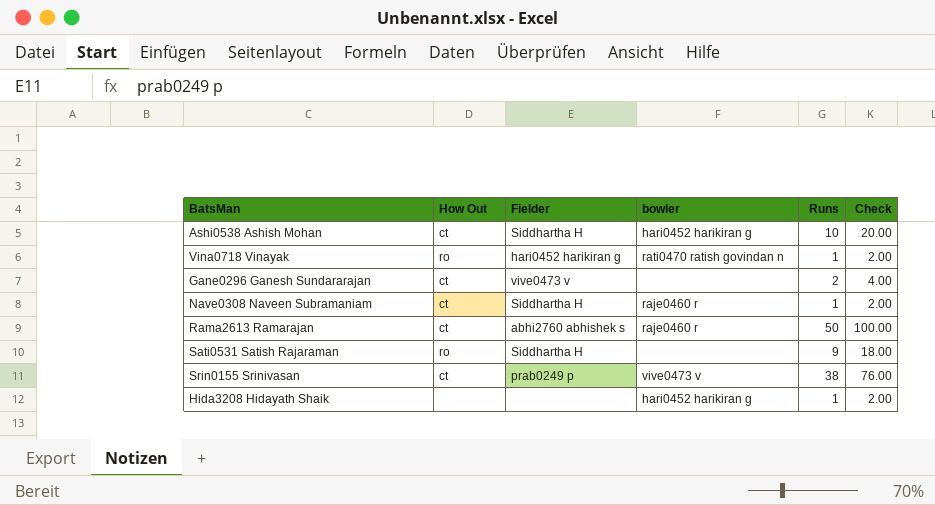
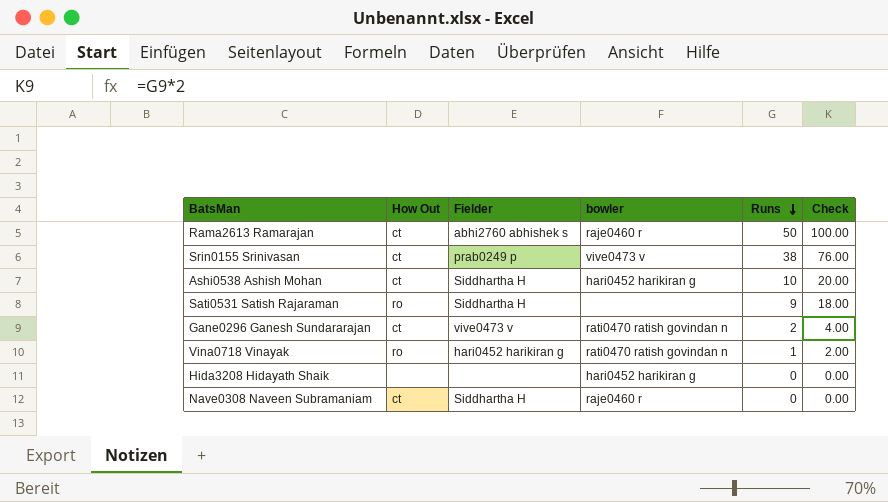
row order: none -> Runs descending
Gane0296 Ganesh Sundararajan | bowler: none -> rati0470 ratish govindan n
Hida3208 Hidayath Shaik | Runs: 1 -> 0
Hida3208 Hidayath Shaik | Check: 2.00 -> 0.00
Nave0308 Naveen Subramaniam | Runs: 1 -> 0
Nave0308 Naveen Subramaniam | Check: 2.00 -> 0.00

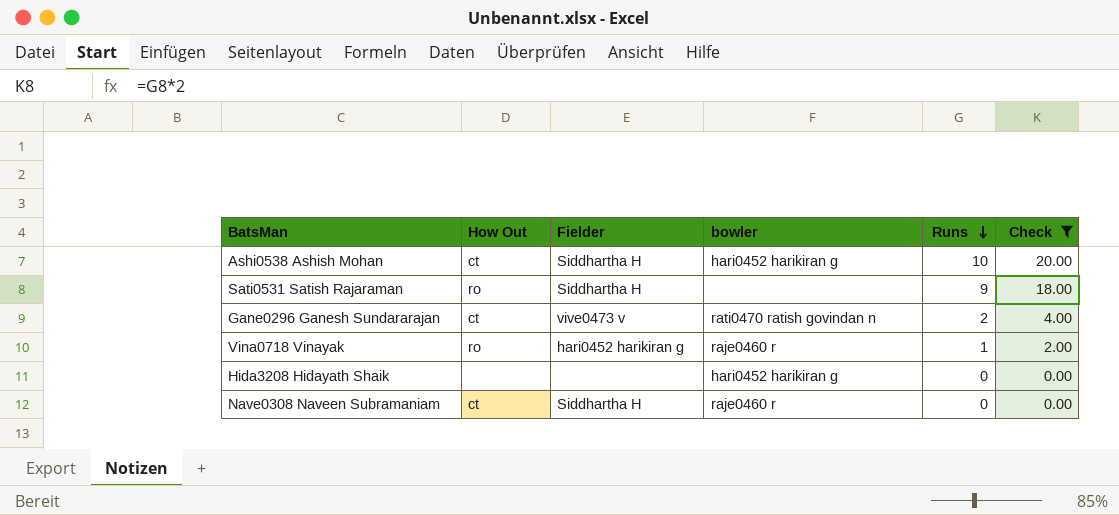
filter: none -> Check <= 20.00
Vina0718 Vinayak | bowler: rati0470 ratish govindan n -> raje0460 r

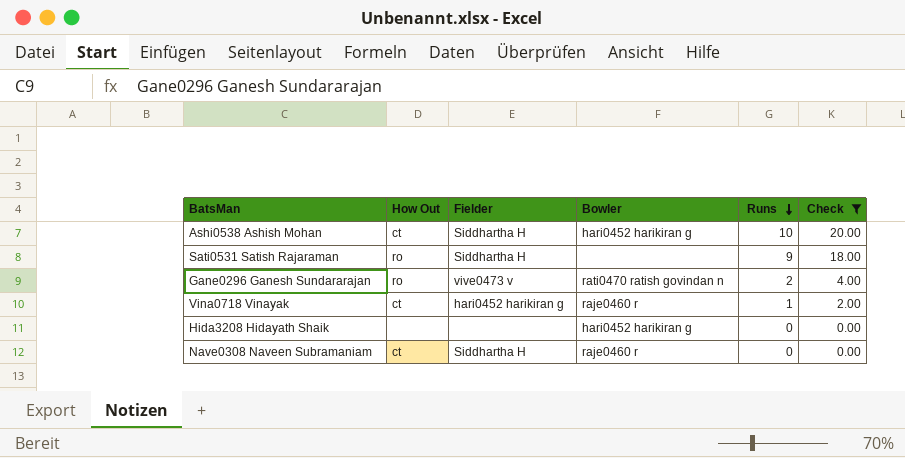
column name: bowler -> Bowler
Gane0296 Ganesh Sundararajan | How Out: ct -> ro
Vina0718 Vinayak | How Out: ro -> ct

